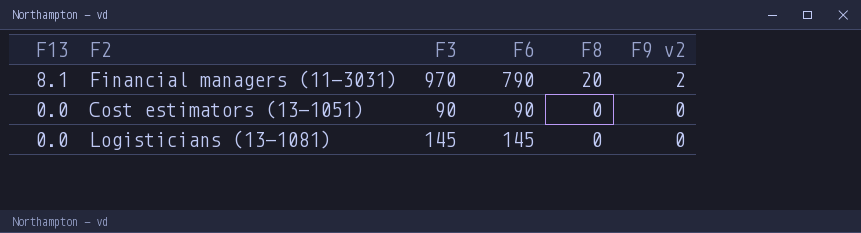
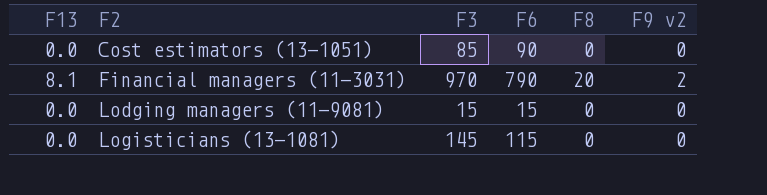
row order: F13 descending -> F2 ascending
Cost estimators (13-1051) | F3: 90 -> 85
row Lodging managers (11-9081): none -> 0.0 | 15 | 15 | 0 | 0
Logisticians (13-1081) | F6: 145 -> 115

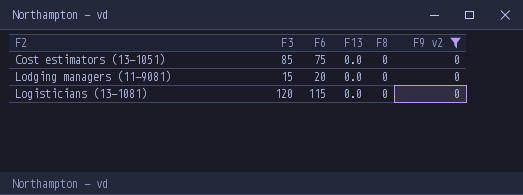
filter: none -> F9 v2 = 0
column F13 | position: 1 -> 4
Cost estimators (13-1051) | F6: 90 -> 75
Lodging managers (11-9081) | F6: 15 -> 20
Logisticians (13-1081) | F3: 145 -> 120

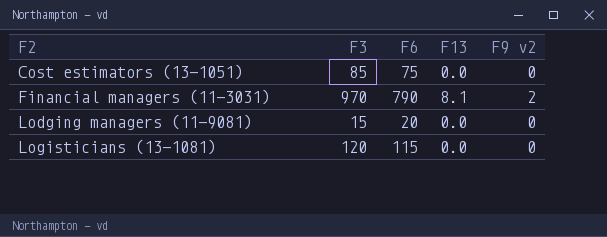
filter: F9 v2 = 0 -> none
column F8 | position: 5 -> none

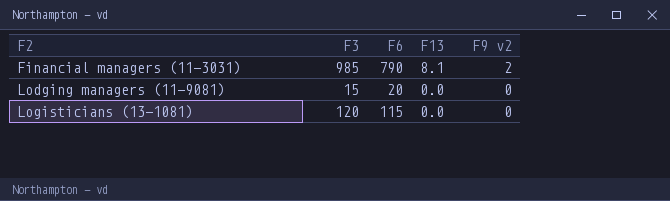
row Cost estimators (13-1051): 85 | 75 | 0.0 | 0 -> none
Financial managers (11-3031) | F3: 970 -> 985

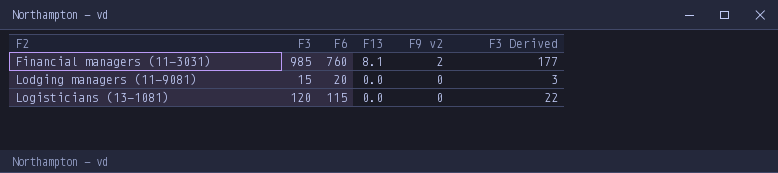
column F3 Derived | formula: none -> [F3] * 0.18
Financial managers (11-3031) | F6: 790 -> 760

